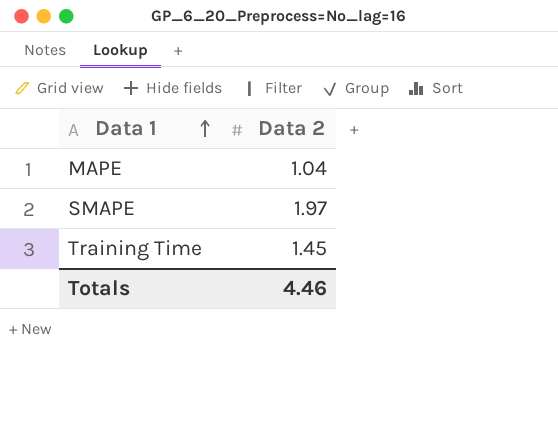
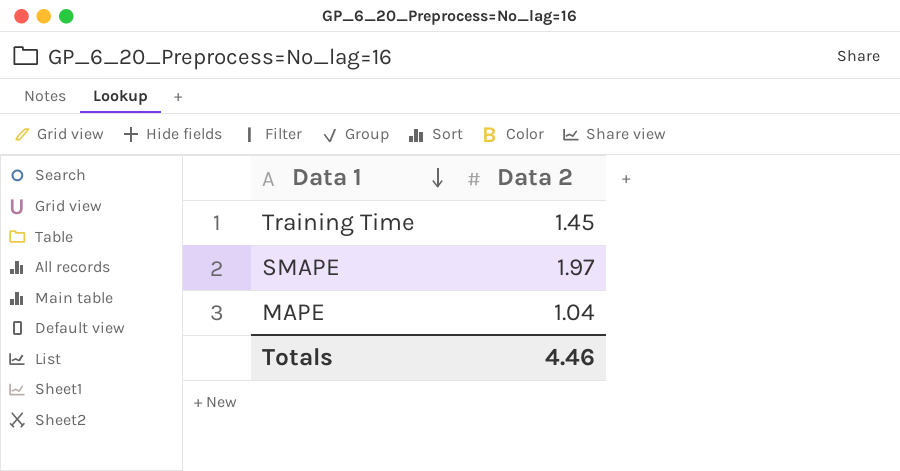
row order: Data 1 ascending -> Data 1 descending

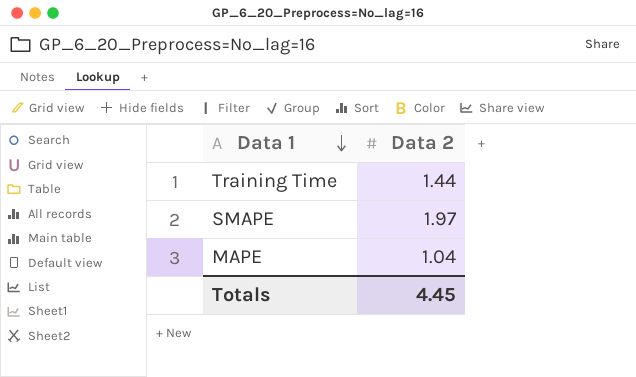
Training Time | Data 2: 1.45 -> 1.44
Totals | Data 2: 4.46 -> 4.45

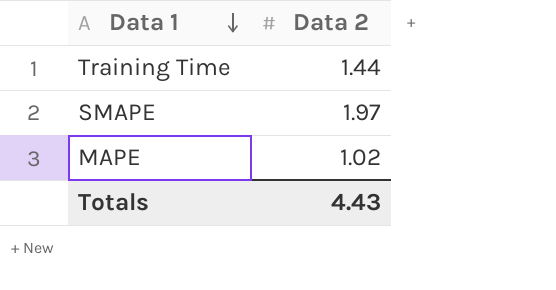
MAPE | Data 2: 1.04 -> 1.02
Totals | Data 2: 4.45 -> 4.43

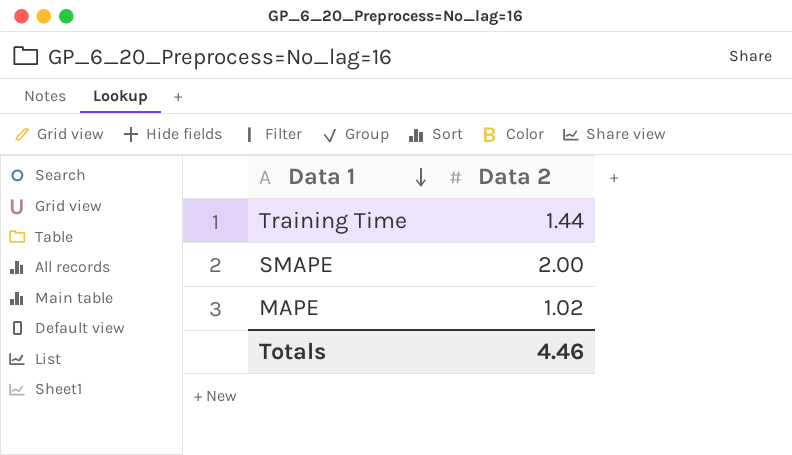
SMAPE | Data 2: 1.97 -> 2.00
Totals | Data 2: 4.43 -> 4.46

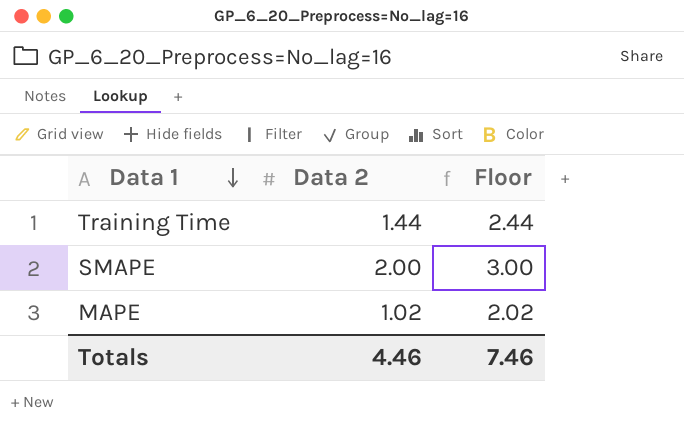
column Floor | formula: none -> [Data 2] + 1

